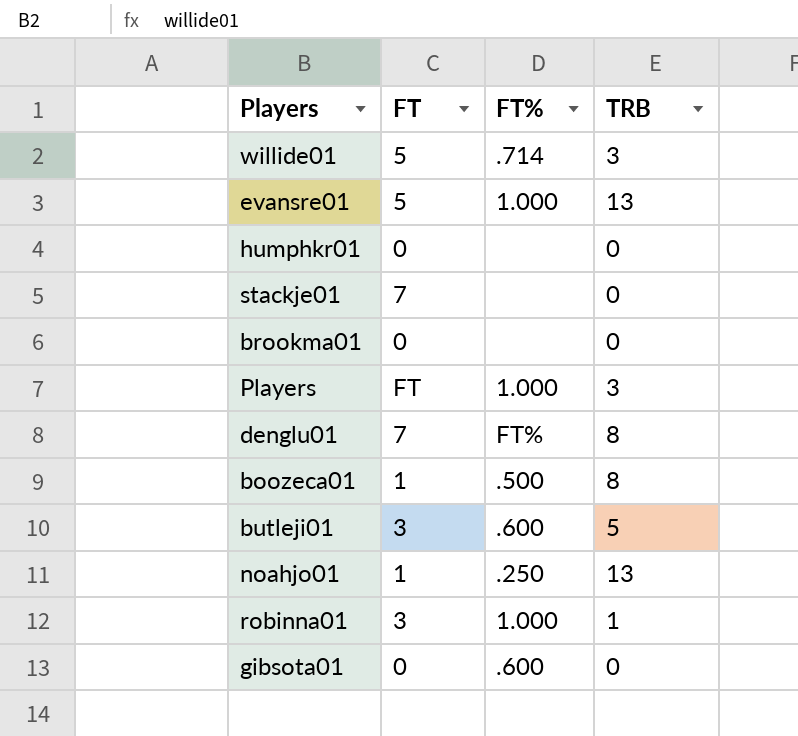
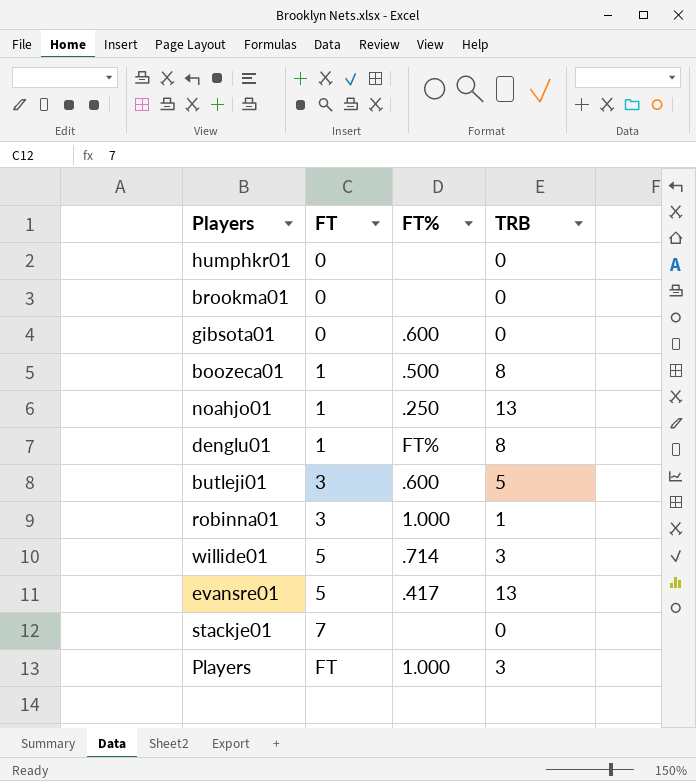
row order: none -> FT ascending
denglu01 | FT: 7 -> 1
evansre01 | FT%: 1.000 -> .417

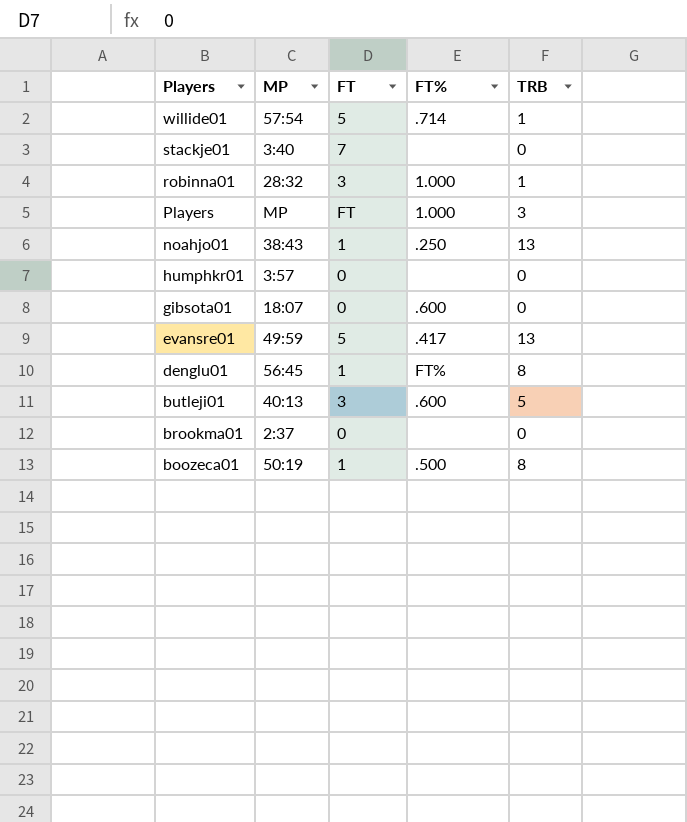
row order: FT ascending -> Players descending
column MP | position: none -> 2
willide01 | TRB: 3 -> 1

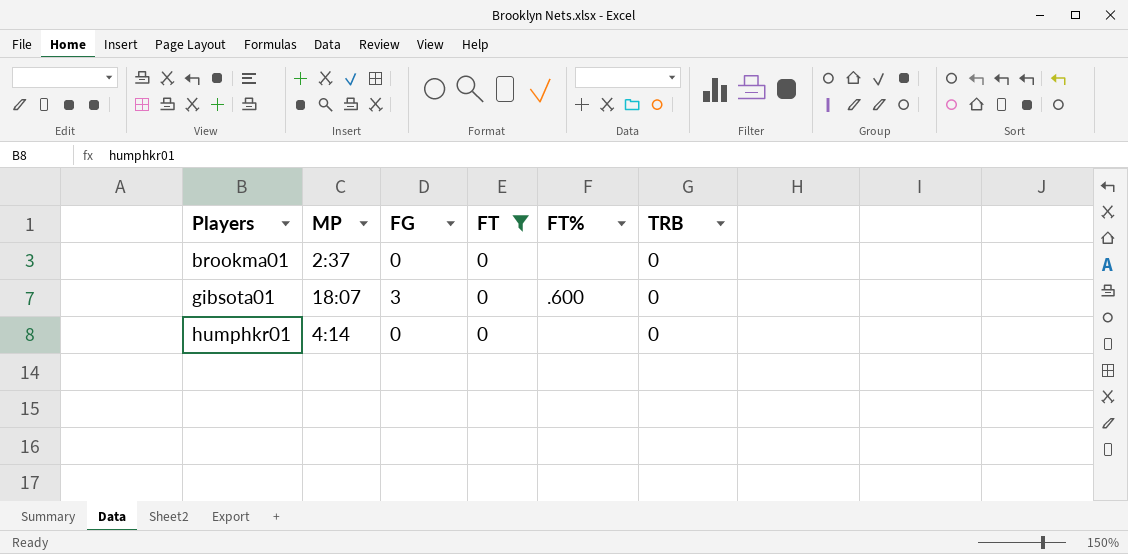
filter: none -> FT = 0
row order: Players descending -> Players ascending
column FG | position: none -> 3
humphkr01 | MP: 3:57 -> 4:14

